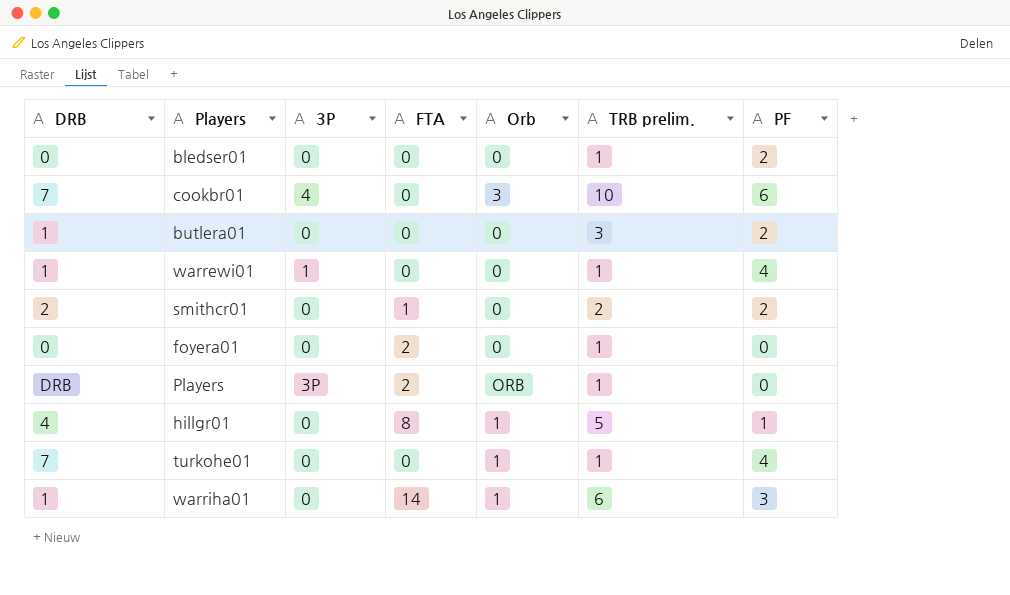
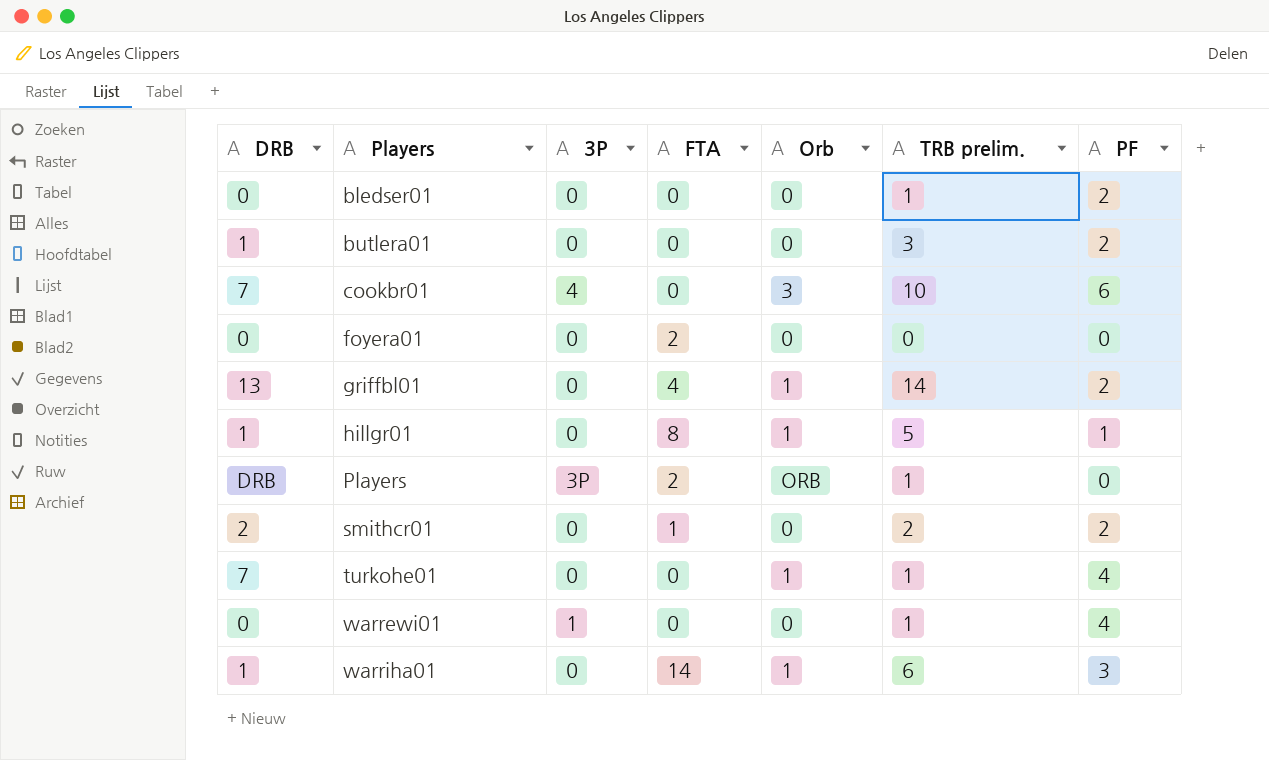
row order: none -> Players ascending
foyera01 | TRB prelim.: 1 -> 0
row griffbl01: none -> 13 | 0 | 4 | 1 | 14 | 2
hillgr01 | DRB: 4 -> 1
warrewi01 | DRB: 1 -> 0

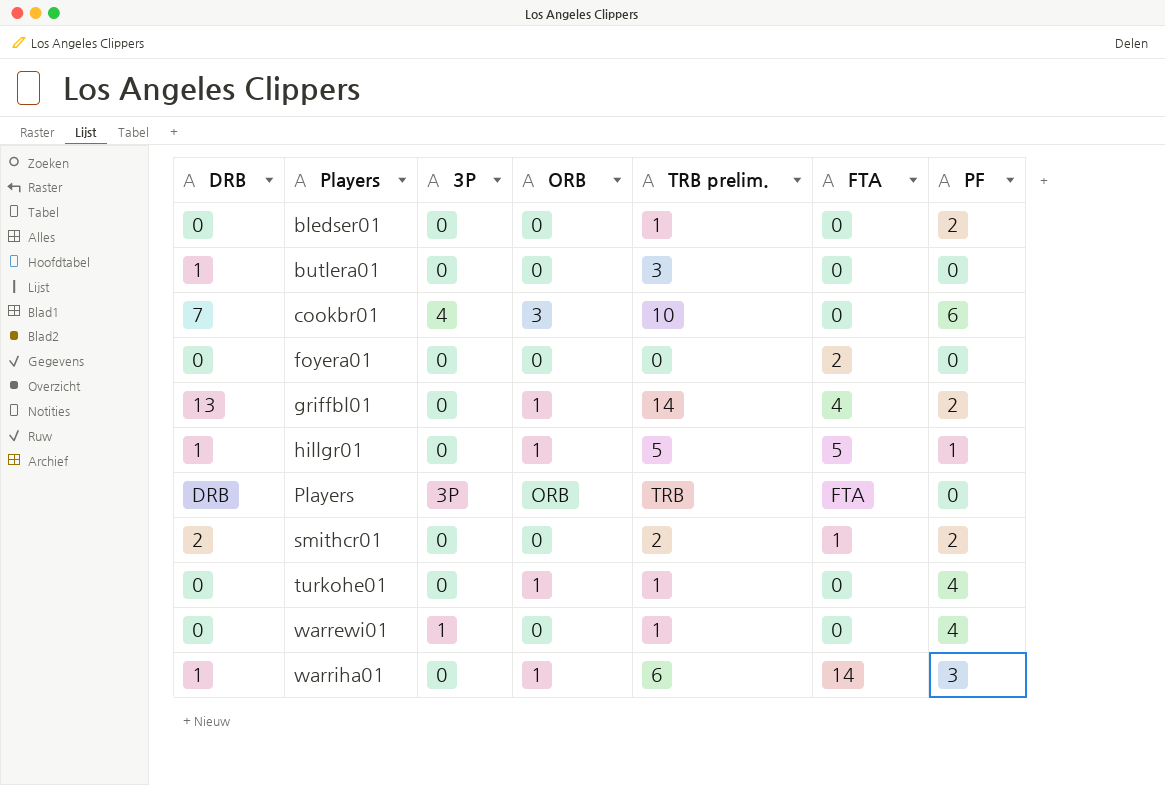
column name: Orb -> ORB
column FTA | position: 4 -> 6
butlera01 | PF: 2 -> 0
hillgr01 | FTA: 8 -> 5
Players | TRB prelim.: 1 -> TRB
Players | FTA: 2 -> FTA
turkohe01 | DRB: 7 -> 0

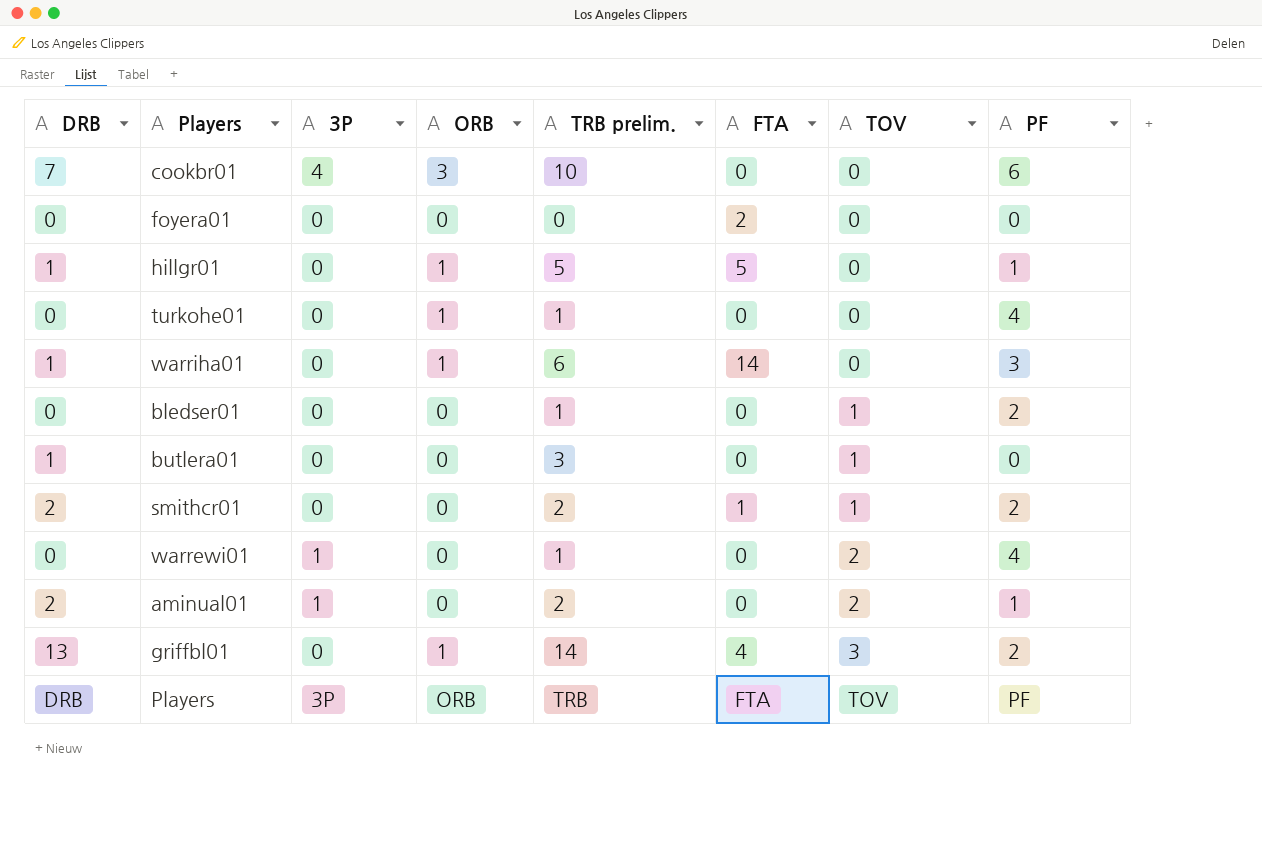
row order: Players ascending -> TOV ascending
column TOV | position: none -> 7
row aminual01: none -> 2 | 1 | 0 | 2 | 0 | 2 | 1
Players | PF: 0 -> PF

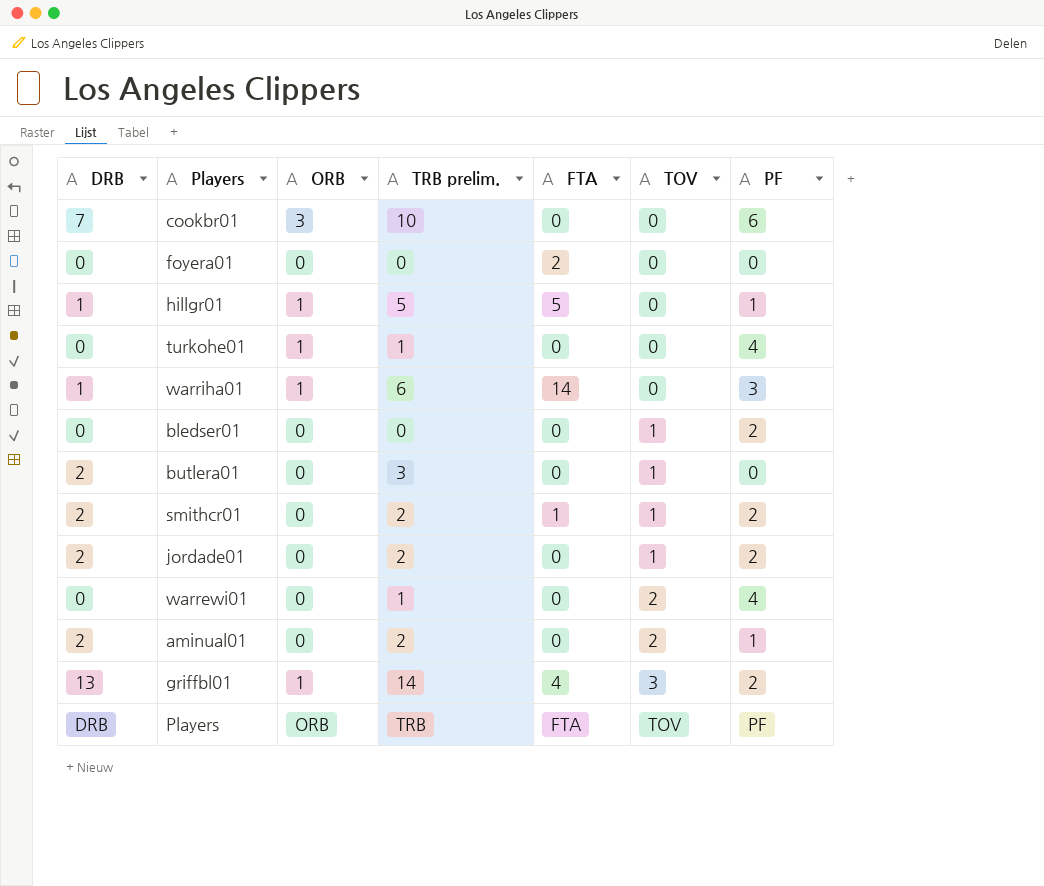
column 3P | position: 3 -> none
bledser01 | TRB prelim.: 1 -> 0
butlera01 | DRB: 1 -> 2
row jordade01: none -> 2 | 0 | 2 | 0 | 1 | 2

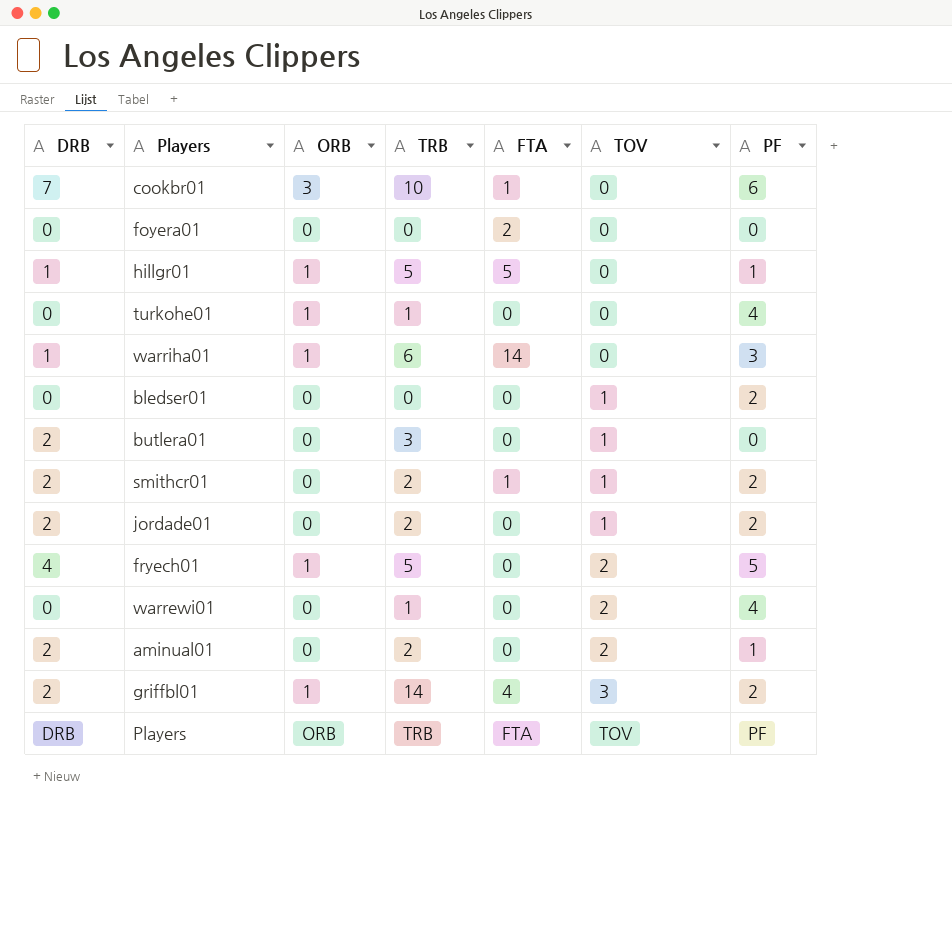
column name: TRB prelim. -> TRB
cookbr01 | FTA: 0 -> 1
row fryech01: none -> 4 | 1 | 5 | 0 | 2 | 5
griffbl01 | DRB: 13 -> 2

